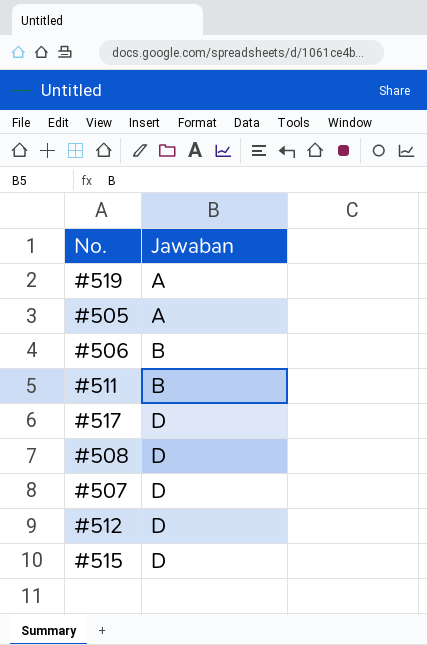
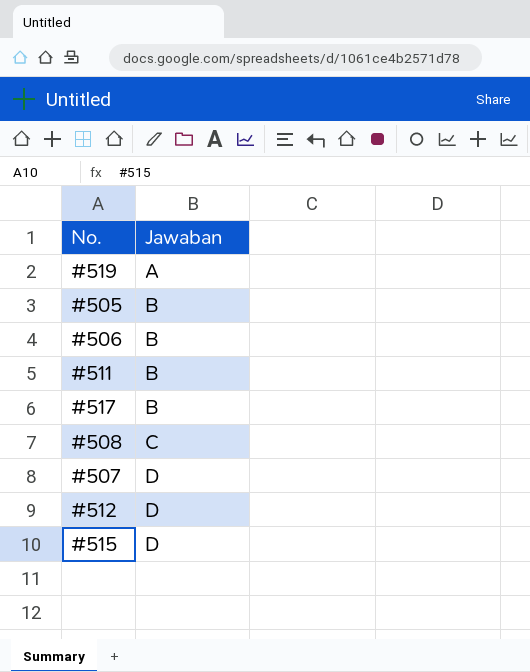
#505 | Jawaban: A -> B
#517 | Jawaban: D -> B
#508 | Jawaban: D -> C

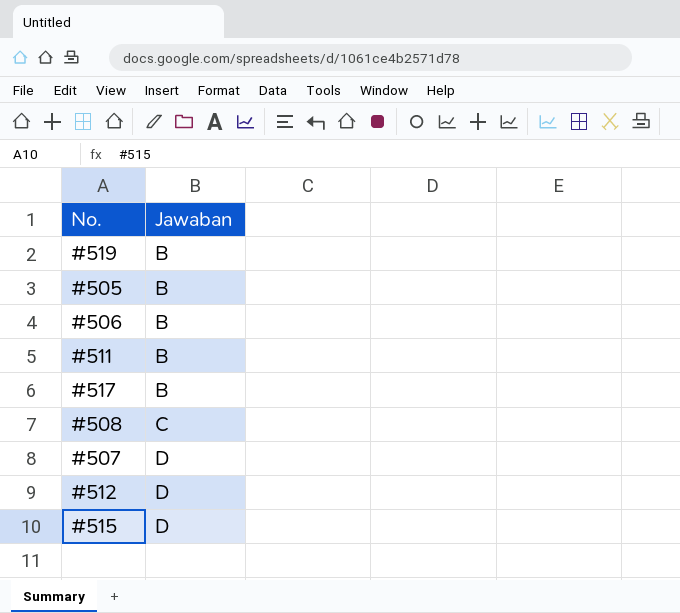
#519 | Jawaban: A -> B

